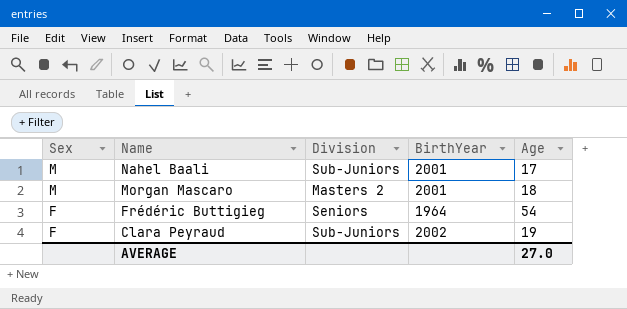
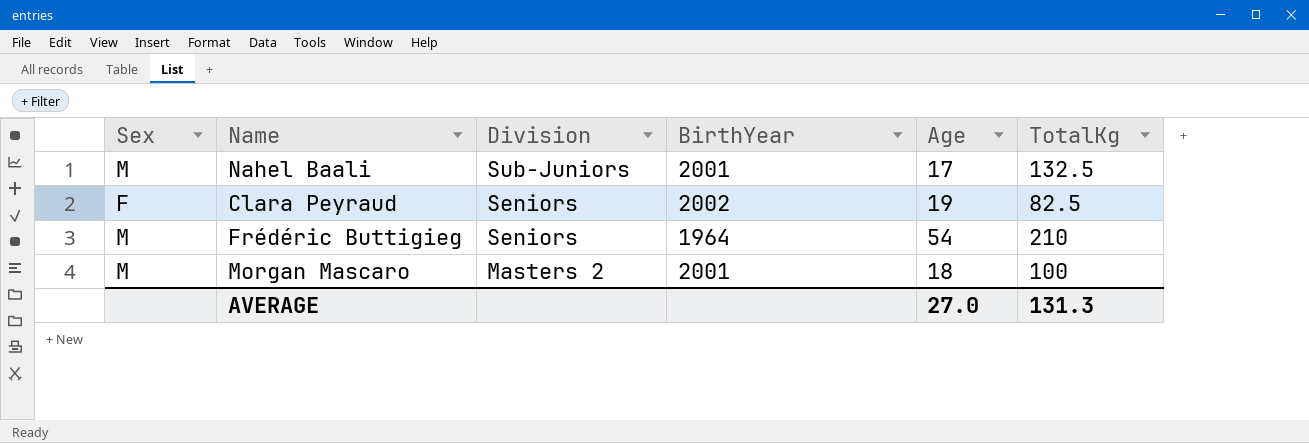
row order: Sex descending -> Division descending
column TotalKg | position: none -> 6
Clara Peyraud | Division: Sub-Juniors -> Seniors
Frédéric Buttigieg | Sex: F -> M

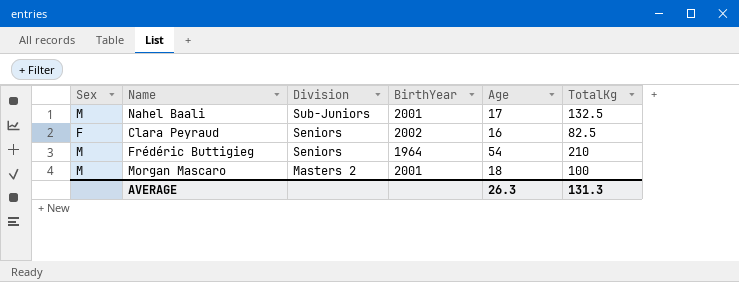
Clara Peyraud | Age: 19 -> 16
AVERAGE | Age: 27.0 -> 26.3

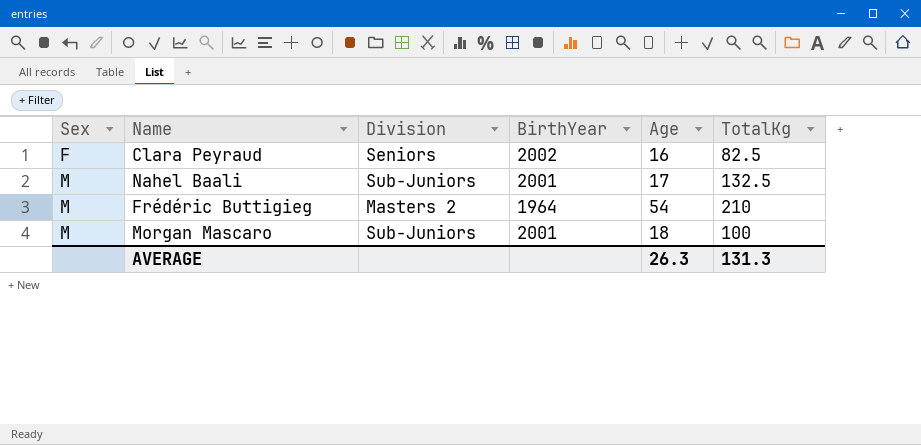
row order: Division descending -> Sex ascending
Frédéric Buttigieg | Division: Seniors -> Masters 2
Morgan Mascaro | Division: Masters 2 -> Sub-Juniors

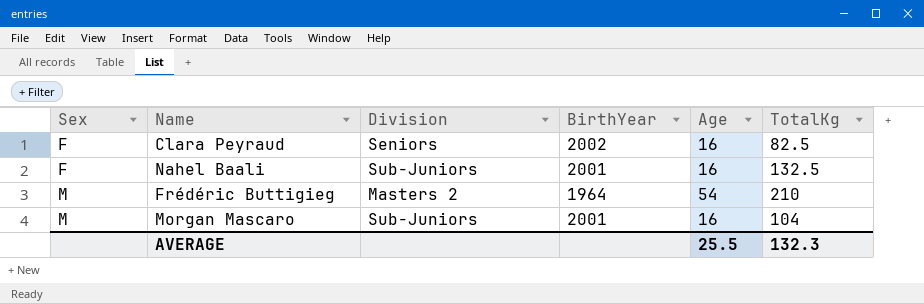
Nahel Baali | Sex: M -> F
Nahel Baali | Age: 17 -> 16
Morgan Mascaro | Age: 18 -> 16
Morgan Mascaro | TotalKg: 100 -> 104
AVERAGE | Age: 26.3 -> 25.5
AVERAGE | TotalKg: 131.3 -> 132.3

